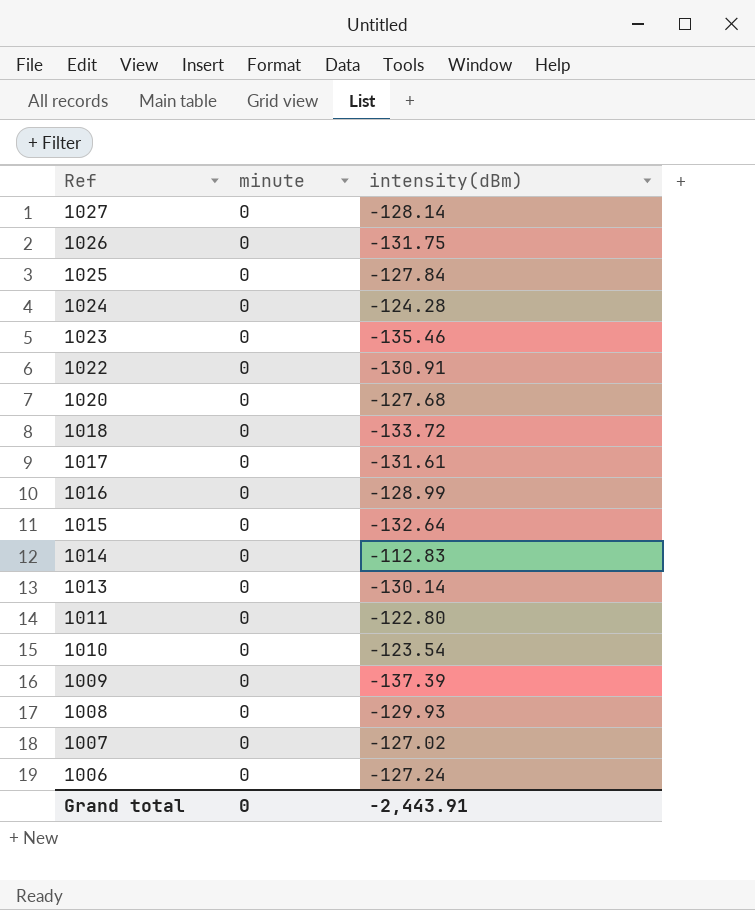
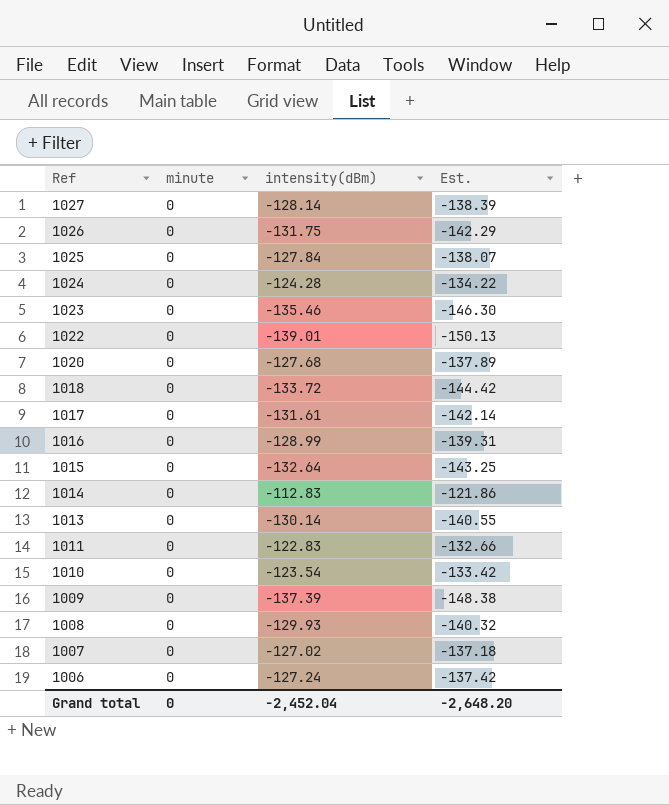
column Est. | formula: none -> [intensity(dBm)] * 1.08
1022 | intensity(dBm): -130.91 -> -139.01
1011 | intensity(dBm): -122.80 -> -122.83
Grand total | intensity(dBm): -2,443.91 -> -2,452.04

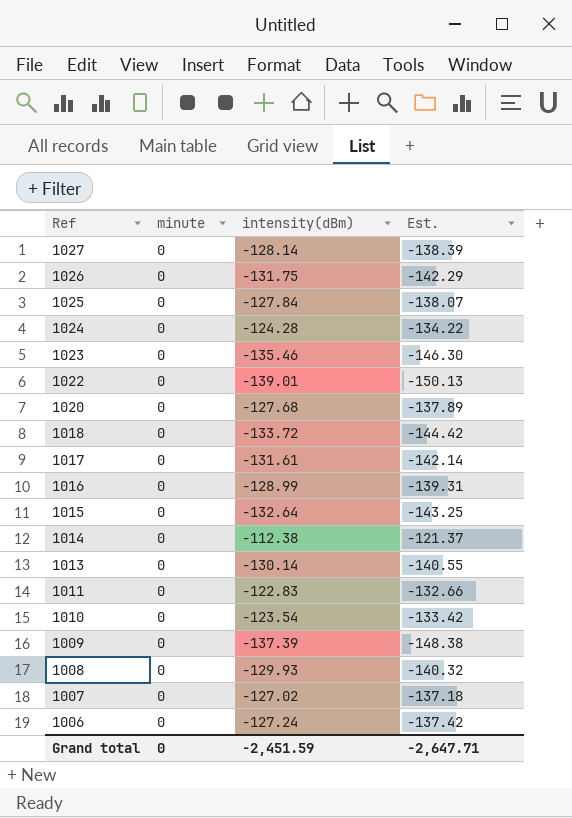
1014 | intensity(dBm): -112.83 -> -112.38
1014 | Est.: -121.86 -> -121.37
Grand total | intensity(dBm): -2,452.04 -> -2,451.59
Grand total | Est.: -2,648.20 -> -2,647.71

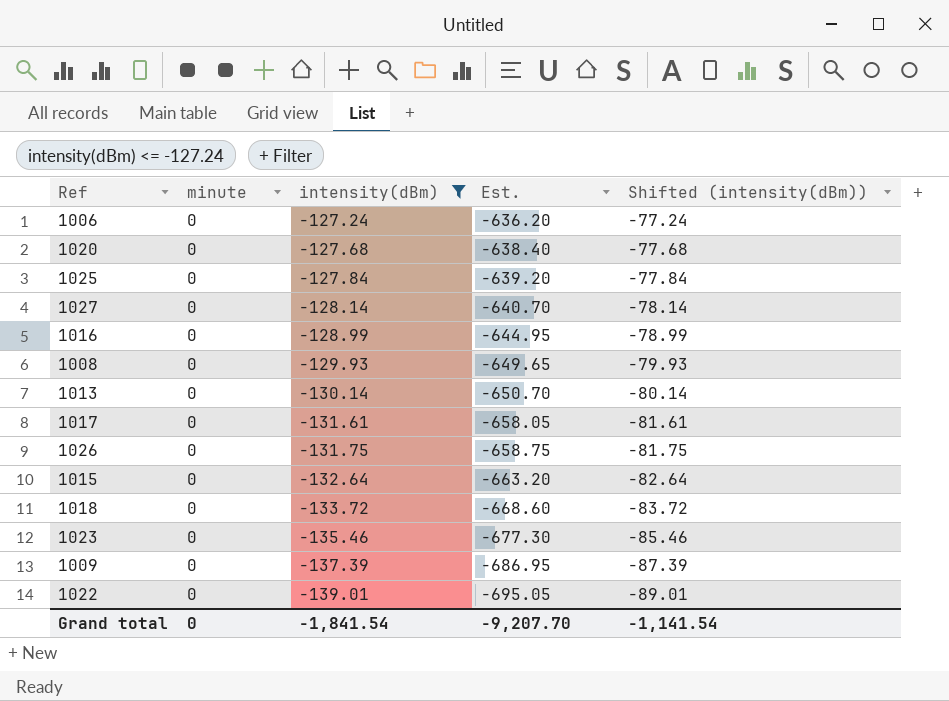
filter: none -> intensity(dBm) <= -127.24
row order: Ref descending -> intensity(dBm) descending
column Est. | formula: [intensity(dBm)] * 1.08 -> [intensity(dBm)] * 5
column Shifted (intensity(dBm)) | formula: none -> [intensity(dBm)] + 50
Grand total | intensity(dBm): -2,451.59 -> -1,841.54
Grand total | Est.: -2,647.71 -> -9,207.70

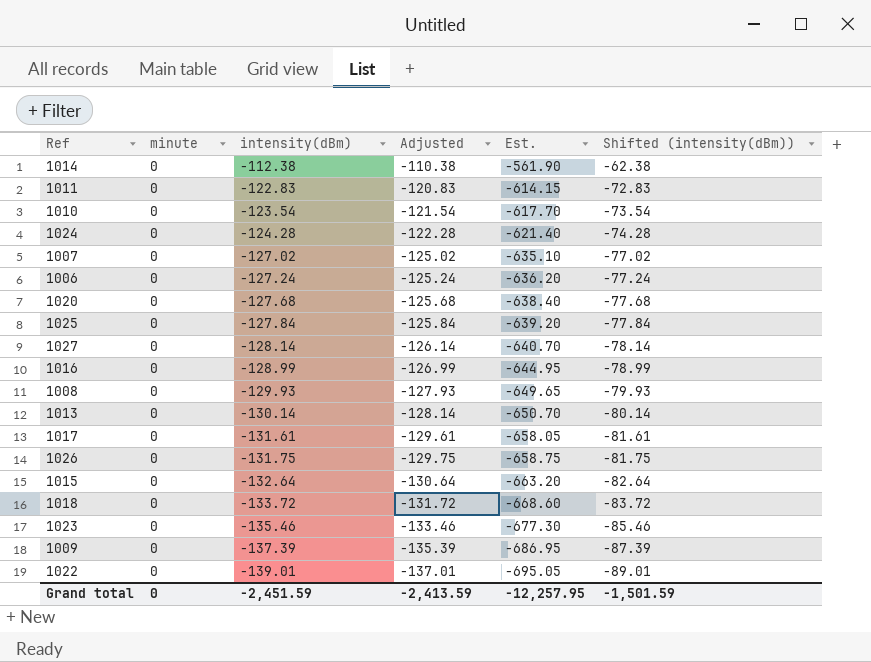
filter: intensity(dBm) <= -127.24 -> none
column Adjusted | formula: none -> [intensity(dBm)] + 2
Grand total | intensity(dBm): -1,841.54 -> -2,451.59
Grand total | Est.: -9,207.70 -> -12,257.95
Grand total | Shifted (intensity(dBm)): -1,141.54 -> -1,501.59

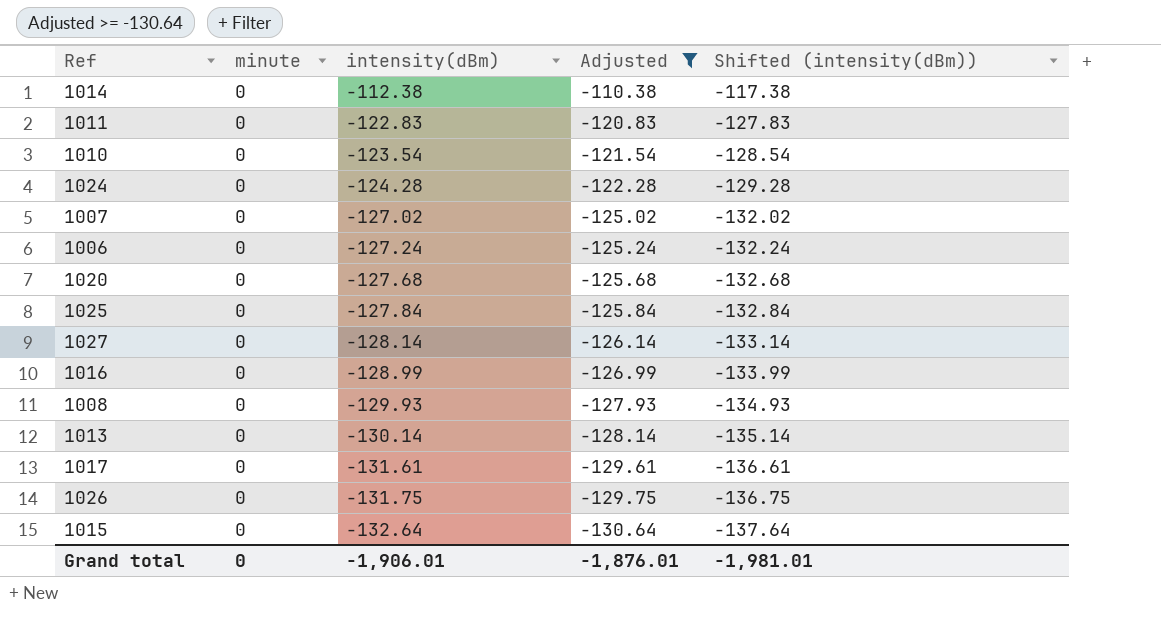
filter: none -> Adjusted >= -130.64
column Est. | formula: [intensity(dBm)] * 5 -> none
column Shifted (intensity(dBm)) | formula: [intensity(dBm)] + 50 -> [intensity(dBm)] - 5
Grand total | intensity(dBm): -2,451.59 -> -1,906.01
Grand total | Adjusted: -2,413.59 -> -1,876.01
Grand total | Shifted (intensity(dBm)): -1,501.59 -> -1,981.01

